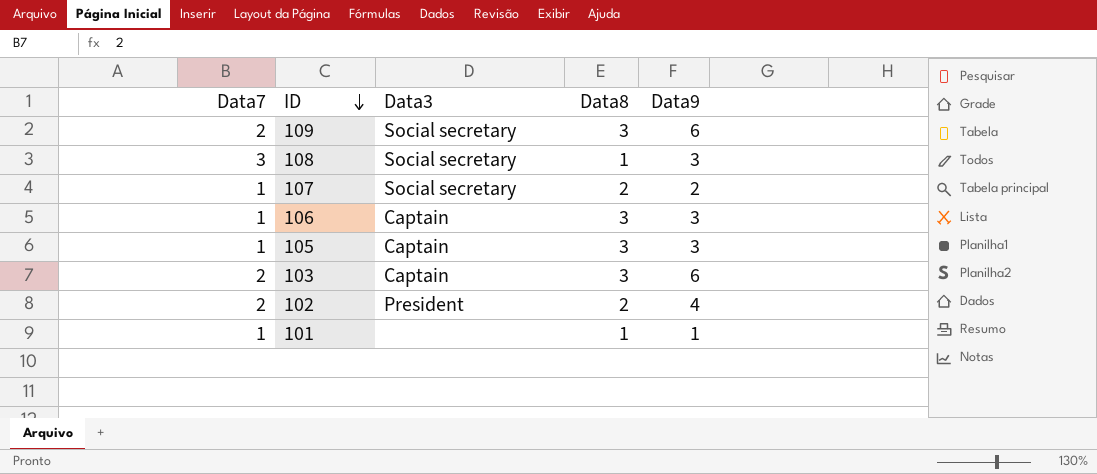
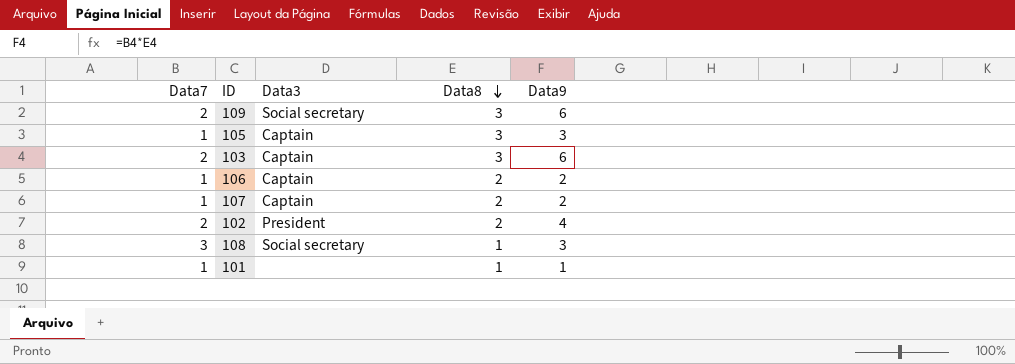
row order: ID descending -> Data8 descending
106 | Data8: 3 -> 2
106 | Data9: 3 -> 2
107 | Data3: Social secretary -> Captain

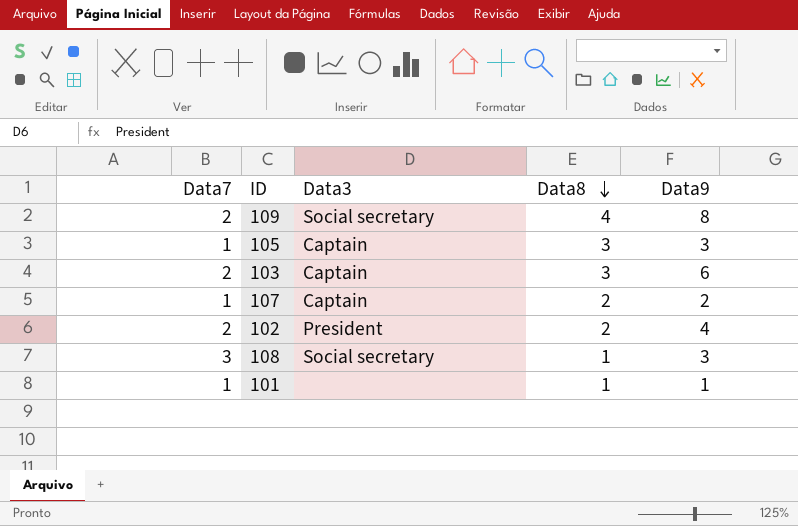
row 106: 1 | Captain | 2 | 2 -> none
109 | Data8: 3 -> 4
109 | Data9: 6 -> 8

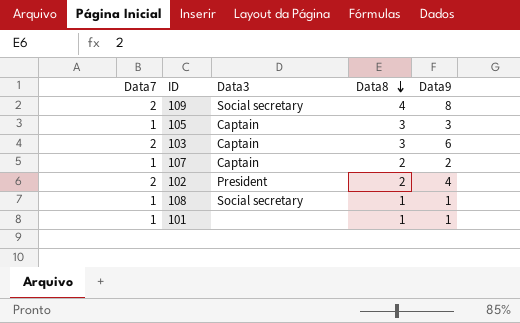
108 | Data7: 3 -> 1
108 | Data9: 3 -> 1

